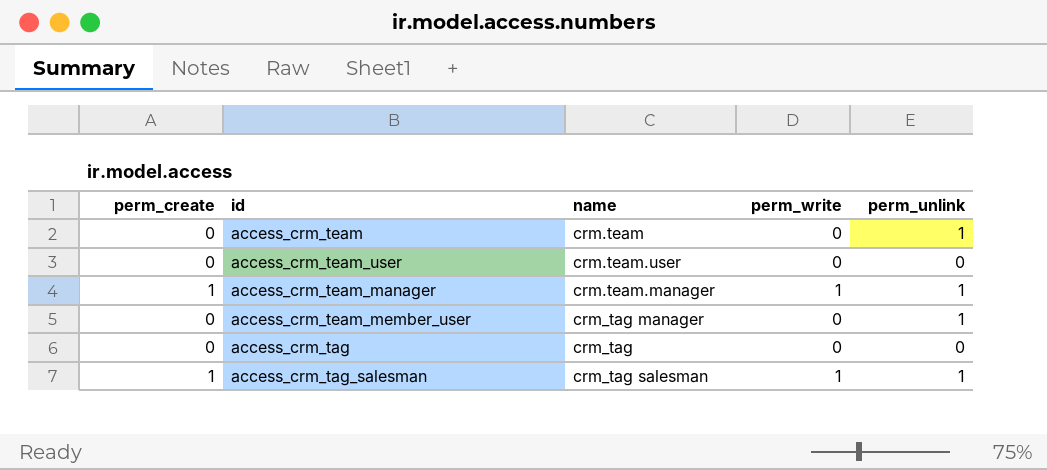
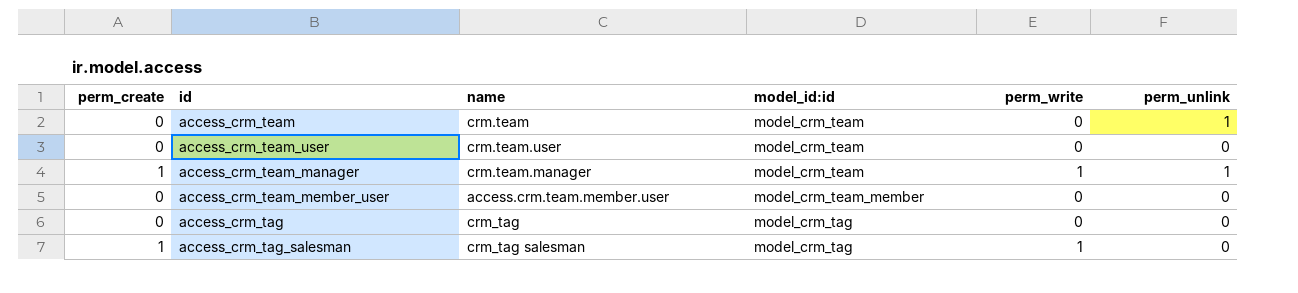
column model_id:id | position: none -> 4
access_crm_team_member_user | name: crm_tag manager -> access.crm.team.member.user
access_crm_team_member_user | perm_unlink: 1 -> 0
access_crm_tag_salesman | perm_unlink: 1 -> 0

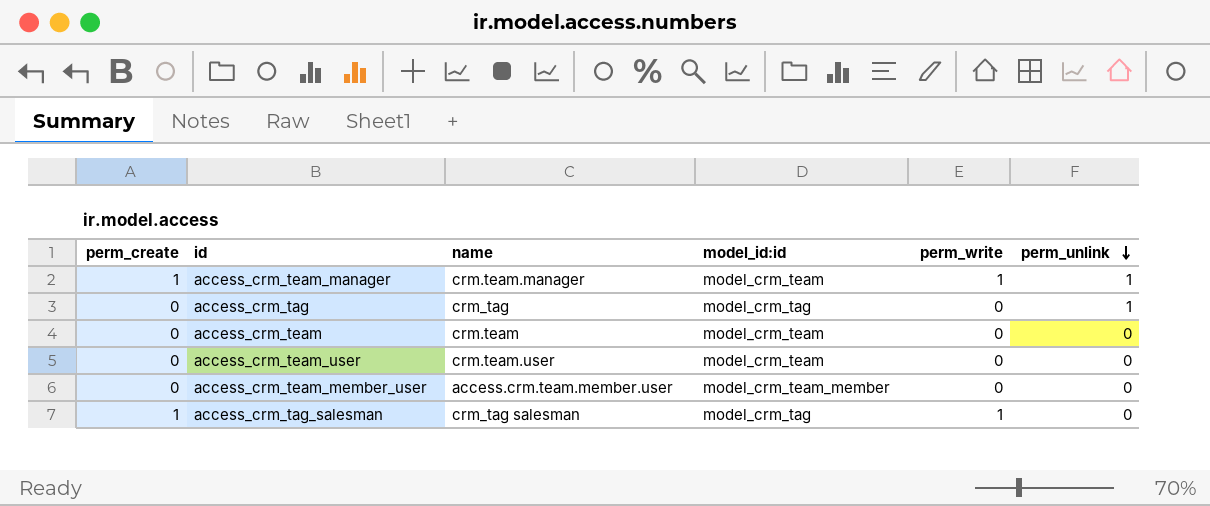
row order: none -> perm_unlink descending
access_crm_tag | perm_unlink: 0 -> 1
access_crm_team | perm_unlink: 1 -> 0

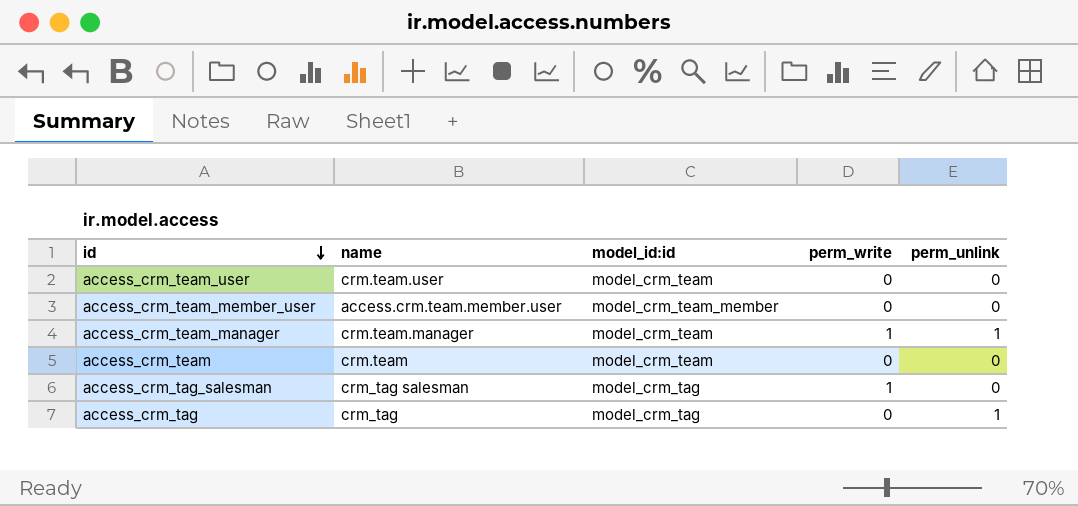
row order: perm_unlink descending -> id descending
column perm_create | position: 1 -> none

